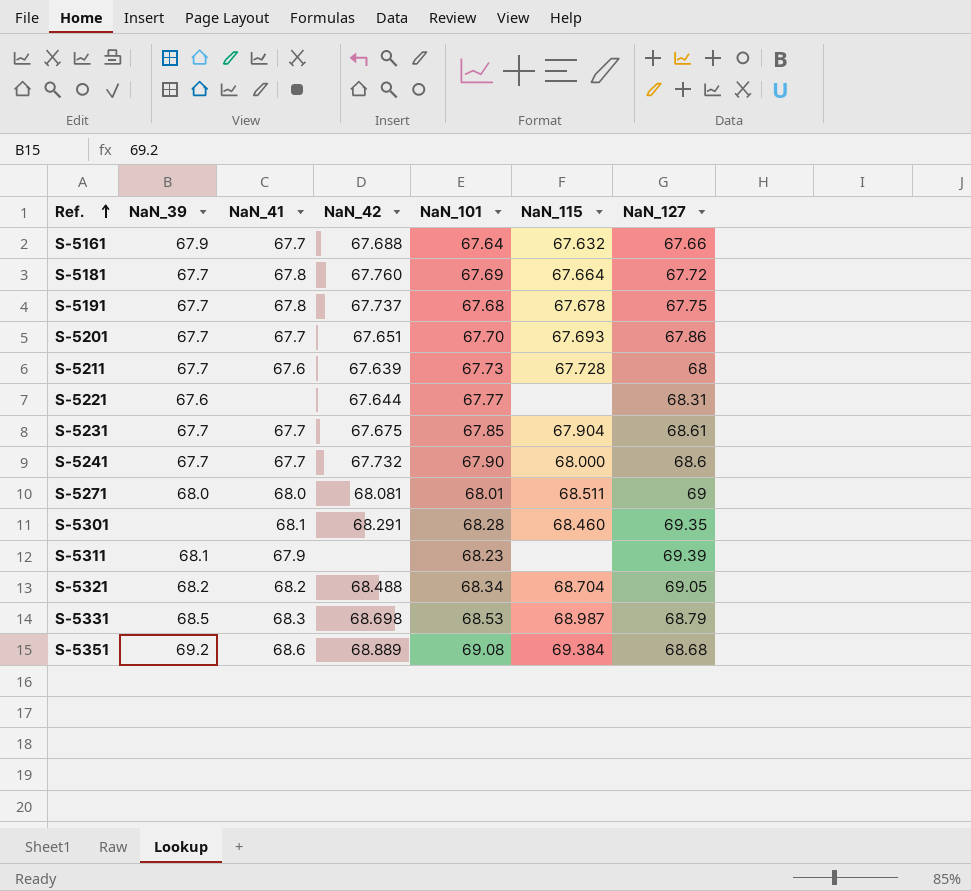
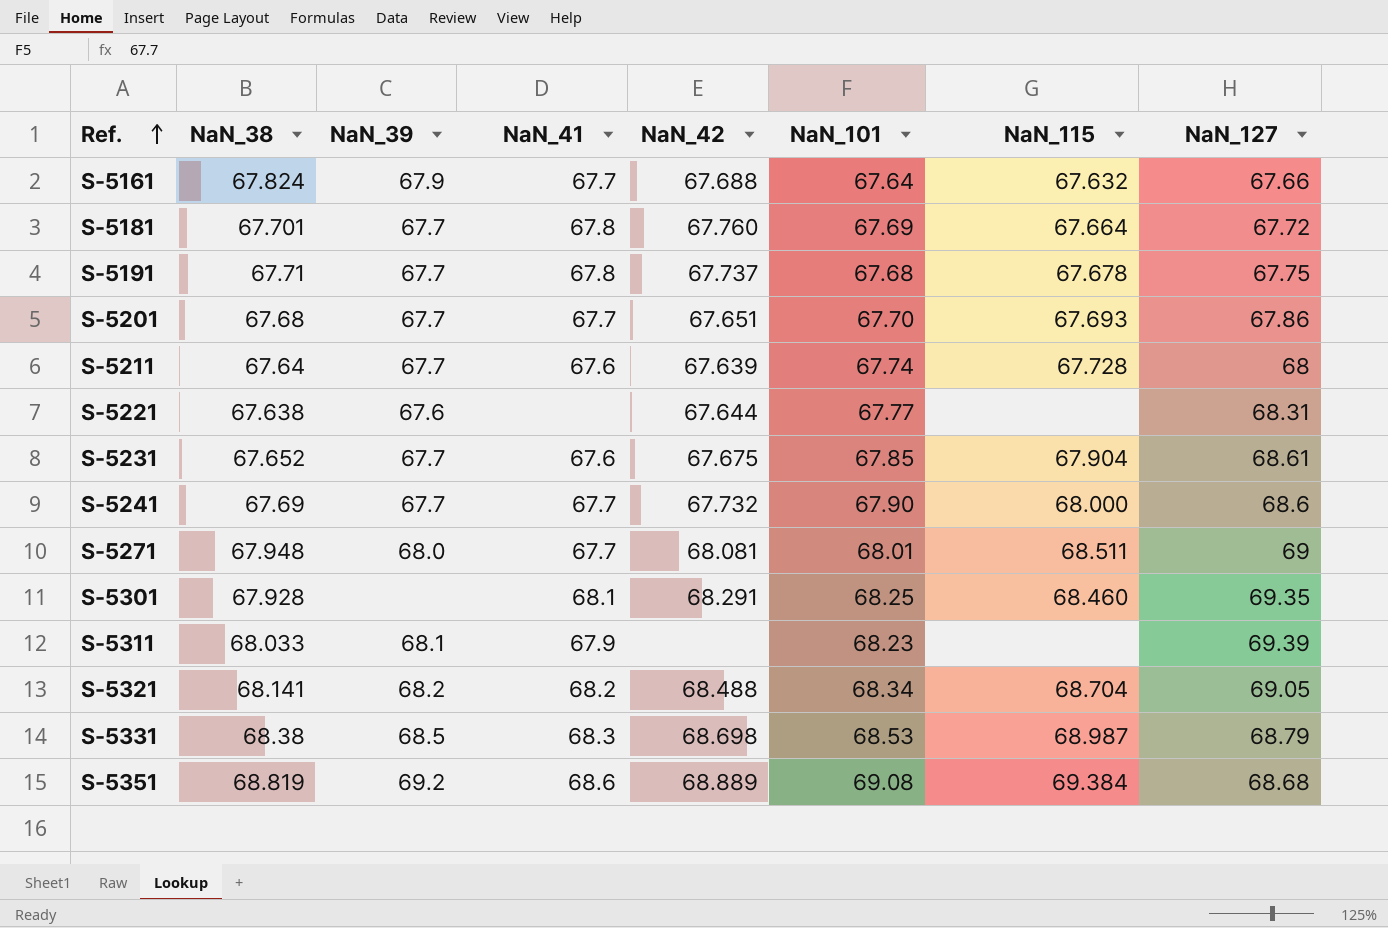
column NaN_38 | position: none -> 2
S-5211 | NaN_101: 67.73 -> 67.74
S-5231 | NaN_41: 67.7 -> 67.6
S-5271 | NaN_41: 68.0 -> 67.7
S-5301 | NaN_101: 68.28 -> 68.25

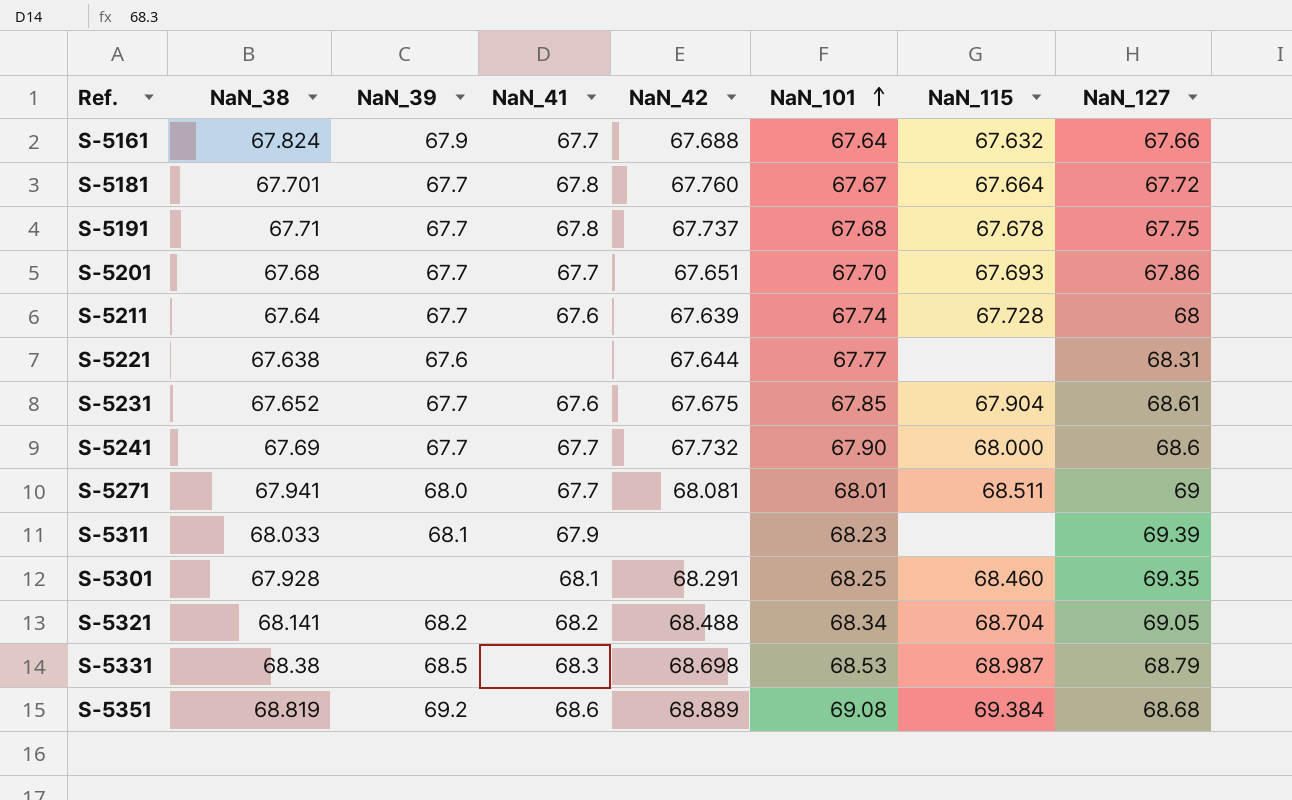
row order: Ref. ascending -> NaN_101 ascending
S-5181 | NaN_101: 67.69 -> 67.67
S-5271 | NaN_38: 67.948 -> 67.941

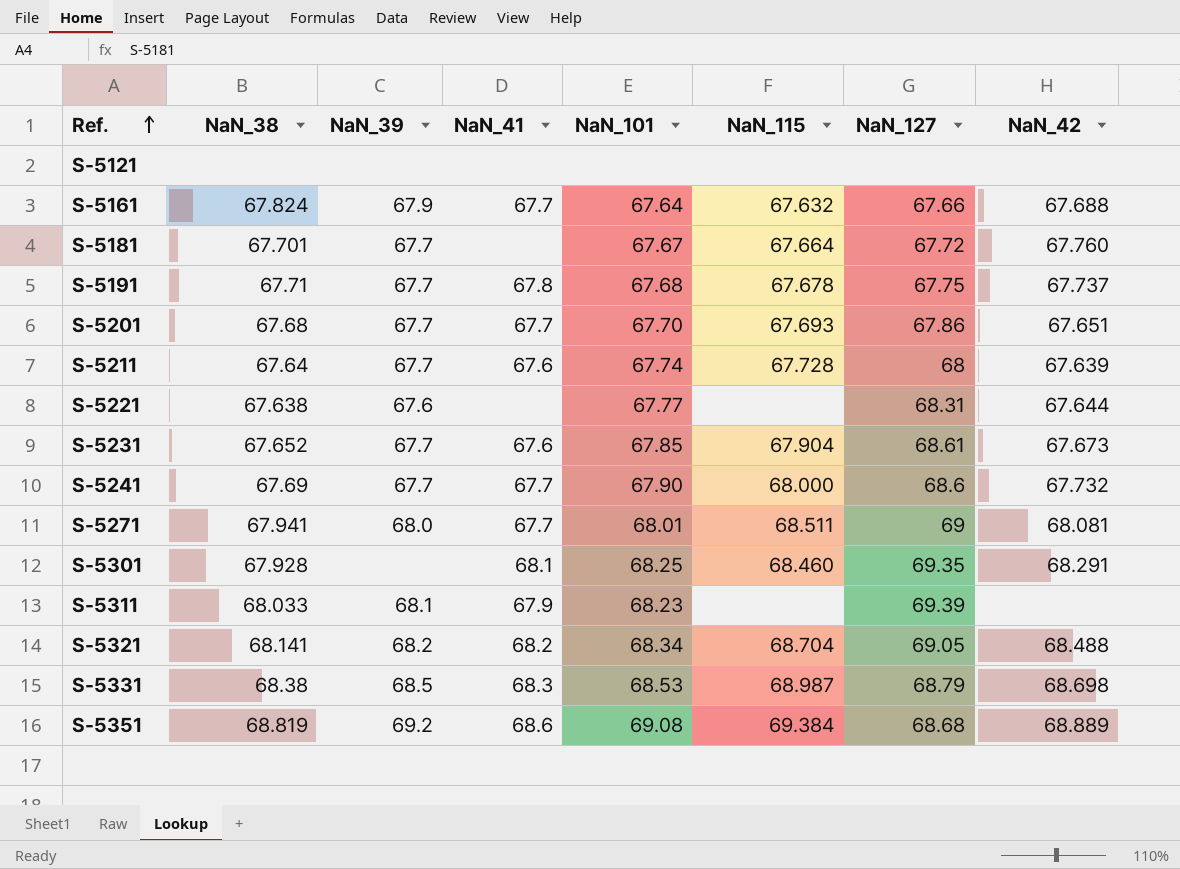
row order: NaN_101 ascending -> Ref. ascending
column NaN_42 | position: 5 -> 8
row S-5121: none -> none | none | none | none | none | none | none
S-5181 | NaN_41: 67.8 -> none
S-5231 | NaN_42: 67.675 -> 67.673

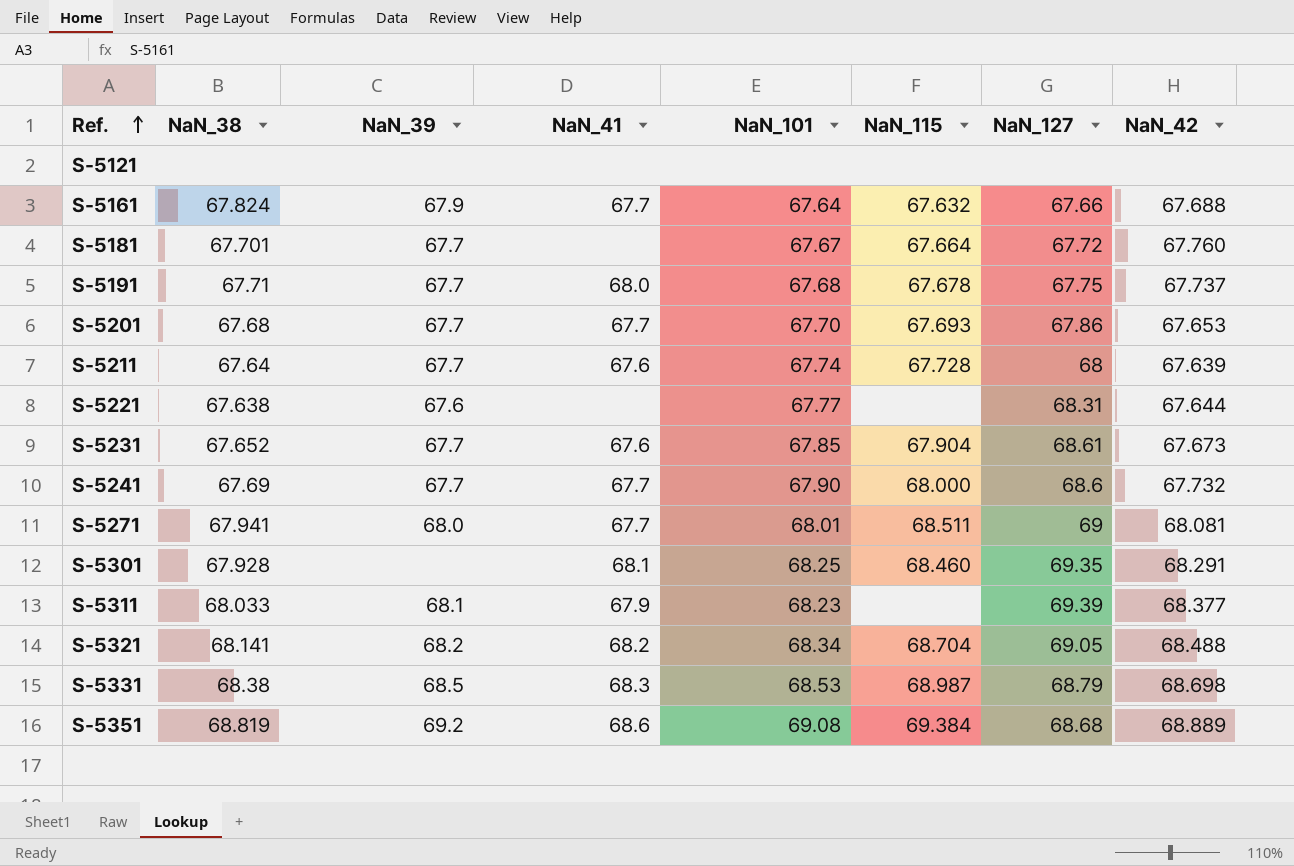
S-5191 | NaN_41: 67.8 -> 68.0
S-5201 | NaN_42: 67.651 -> 67.653
S-5311 | NaN_42: none -> 68.377

